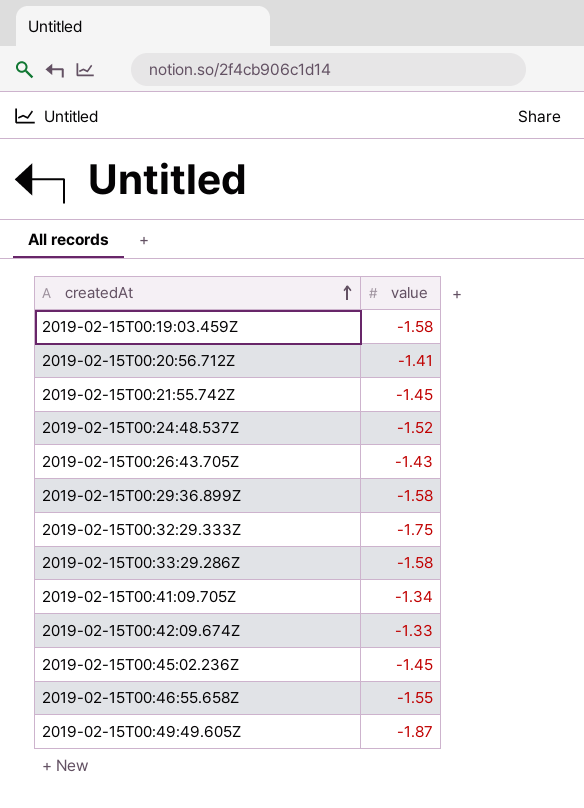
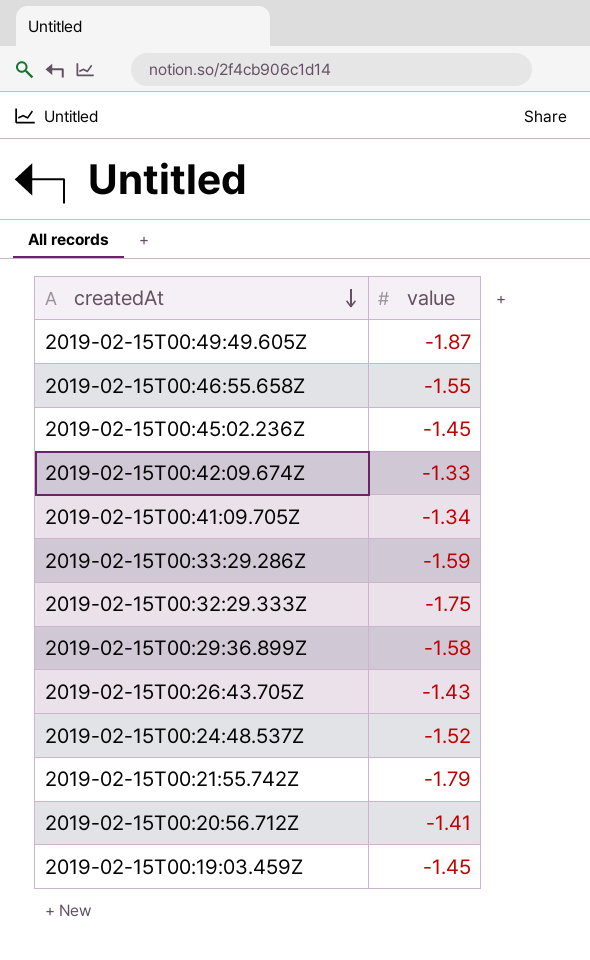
row order: createdAt ascending -> createdAt descending
2019-02-15T00:33:29.286Z | value: -1.58 -> -1.59
2019-02-15T00:21:55.742Z | value: -1.45 -> -1.79
2019-02-15T00:19:03.459Z | value: -1.58 -> -1.45

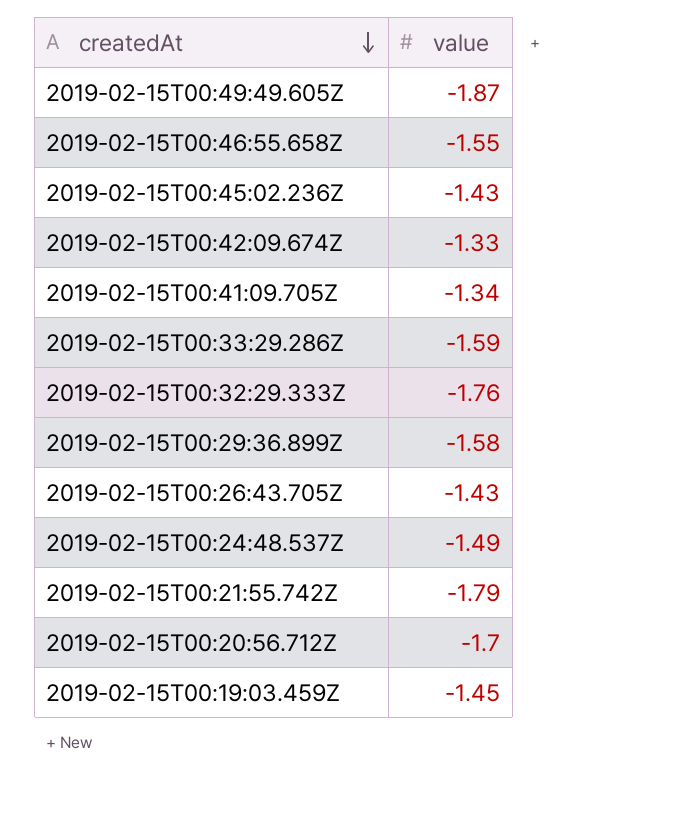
2019-02-15T00:45:02.236Z | value: -1.45 -> -1.43
2019-02-15T00:32:29.333Z | value: -1.75 -> -1.76
2019-02-15T00:24:48.537Z | value: -1.52 -> -1.49
2019-02-15T00:20:56.712Z | value: -1.41 -> -1.7

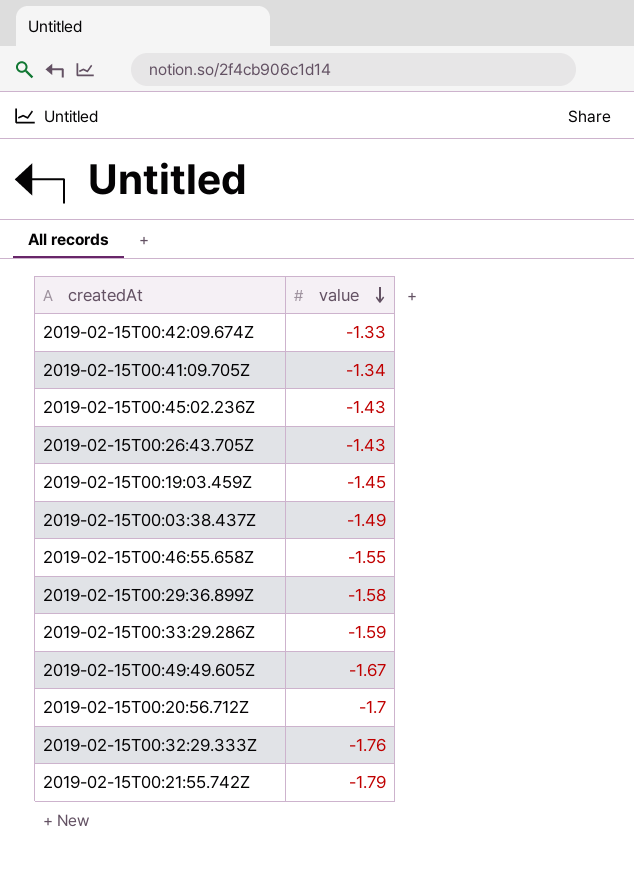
row order: createdAt descending -> value descending
row 2019-02-15T00:24:48.537Z: -1.49 -> none
row 2019-02-15T00:03:38.437Z: none -> -1.49
2019-02-15T00:49:49.605Z | value: -1.87 -> -1.67

